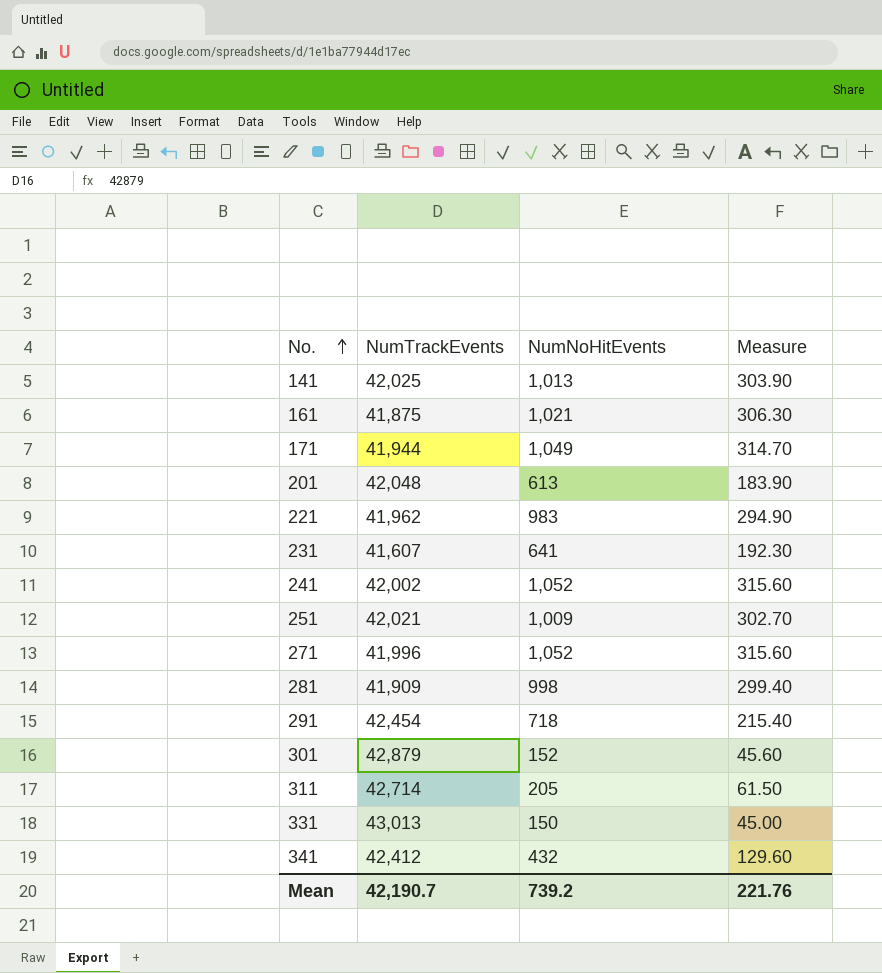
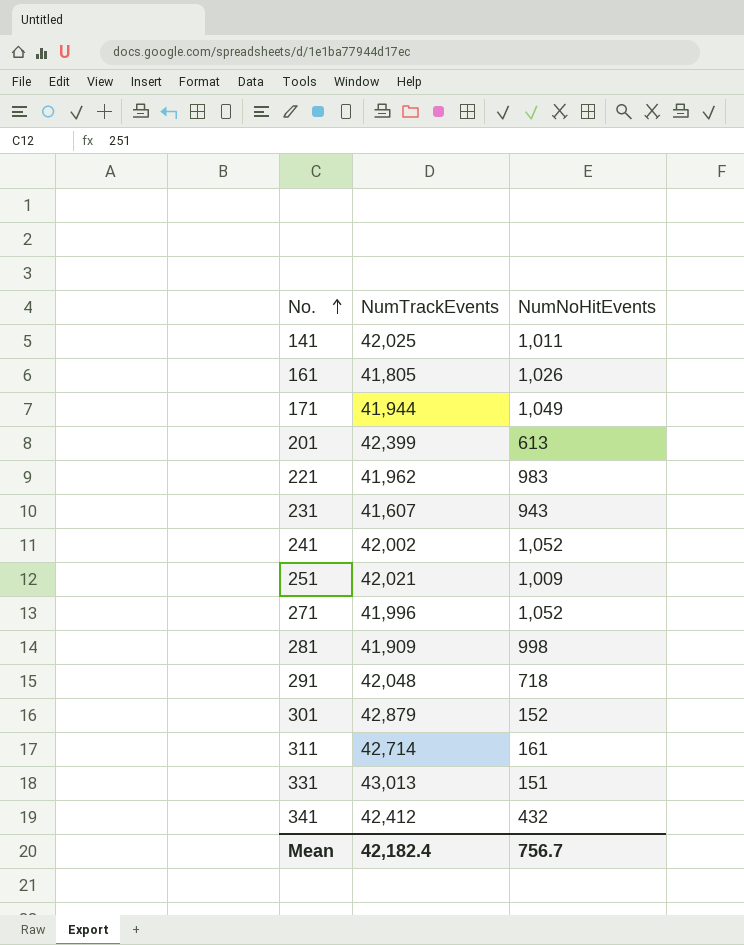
column Measure | formula: [NumNoHitEvents] * 0.3 -> none
141 | NumNoHitEvents: 1,013 -> 1,011
161 | NumTrackEvents: 41,875 -> 41,805
161 | NumNoHitEvents: 1,021 -> 1,026
201 | NumTrackEvents: 42,048 -> 42,399
231 | NumNoHitEvents: 641 -> 943
291 | NumTrackEvents: 42,454 -> 42,048
311 | NumNoHitEvents: 205 -> 161
331 | NumNoHitEvents: 150 -> 151
Mean | NumTrackEvents: 42,190.7 -> 42,182.4
Mean | NumNoHitEvents: 739.2 -> 756.7

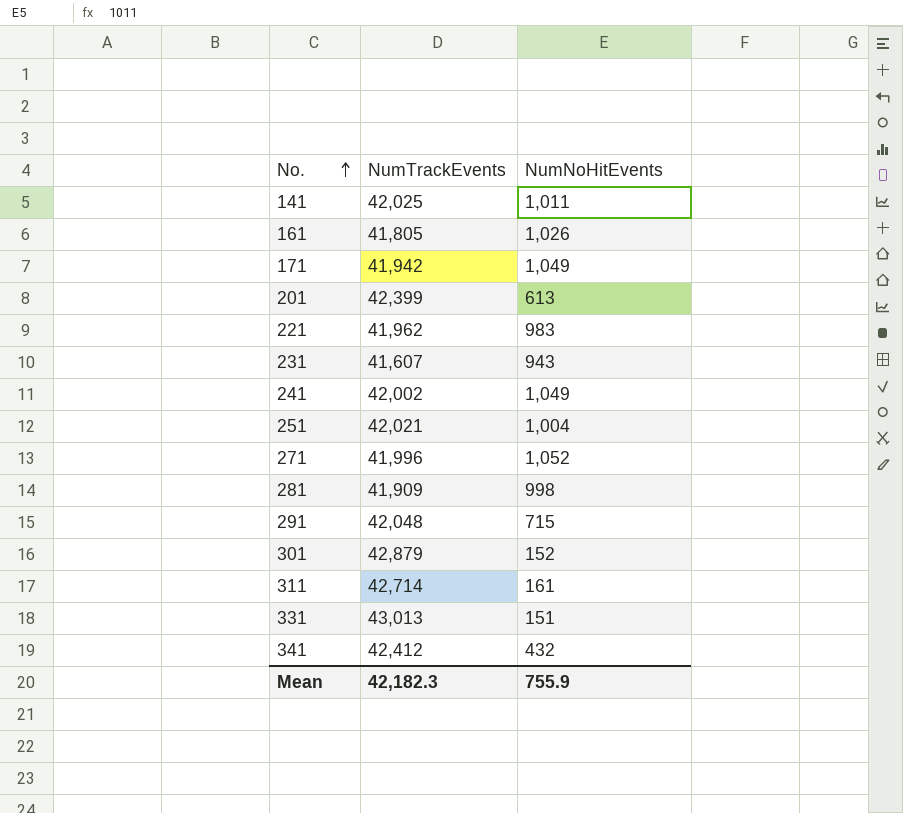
171 | NumTrackEvents: 41,944 -> 41,942
241 | NumNoHitEvents: 1,052 -> 1,049
251 | NumNoHitEvents: 1,009 -> 1,004
291 | NumNoHitEvents: 718 -> 715
Mean | NumTrackEvents: 42,182.4 -> 42,182.3
Mean | NumNoHitEvents: 756.7 -> 755.9

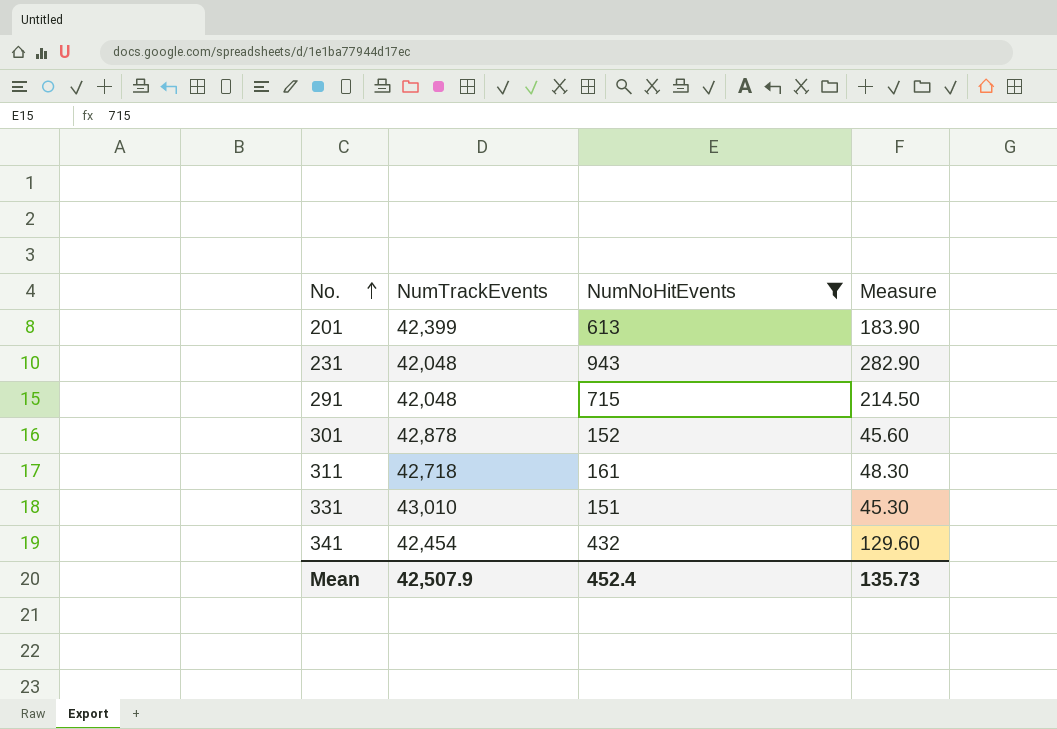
filter: none -> NumNoHitEvents <= 943
column Measure | formula: none -> [NumNoHitEvents] * 0.3
231 | NumTrackEvents: 41,607 -> 42,048
301 | NumTrackEvents: 42,879 -> 42,878
311 | NumTrackEvents: 42,714 -> 42,718
331 | NumTrackEvents: 43,013 -> 43,010
341 | NumTrackEvents: 42,412 -> 42,454
Mean | NumTrackEvents: 42,182.3 -> 42,507.9
Mean | NumNoHitEvents: 755.9 -> 452.4

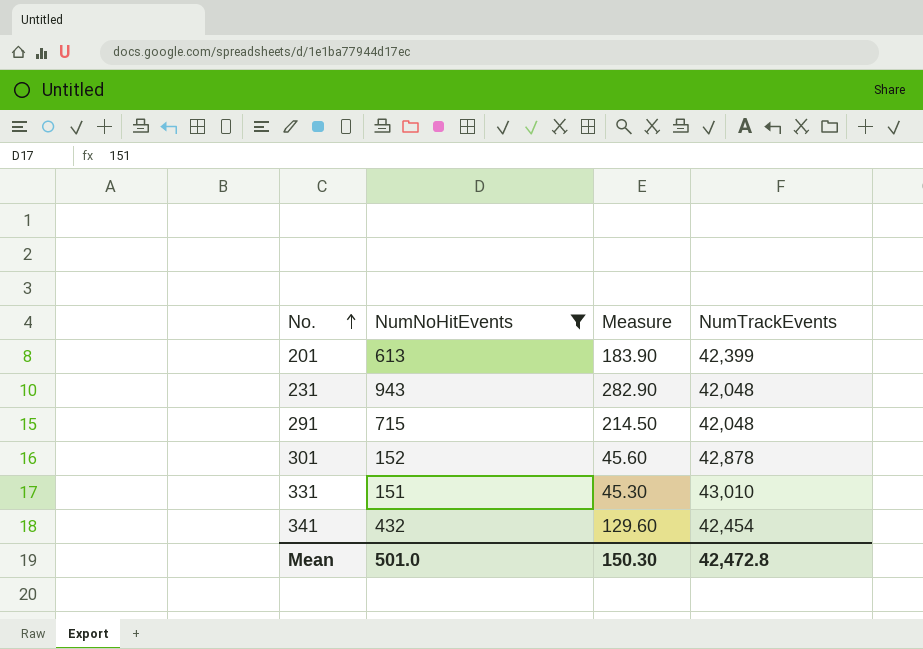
column NumTrackEvents | position: 2 -> 4
row 311: 42,718 | 161 | 48.30 -> none
Mean | NumNoHitEvents: 452.4 -> 501.0
Mean | Measure: 135.73 -> 150.30
Mean | NumTrackEvents: 42,507.9 -> 42,472.8

